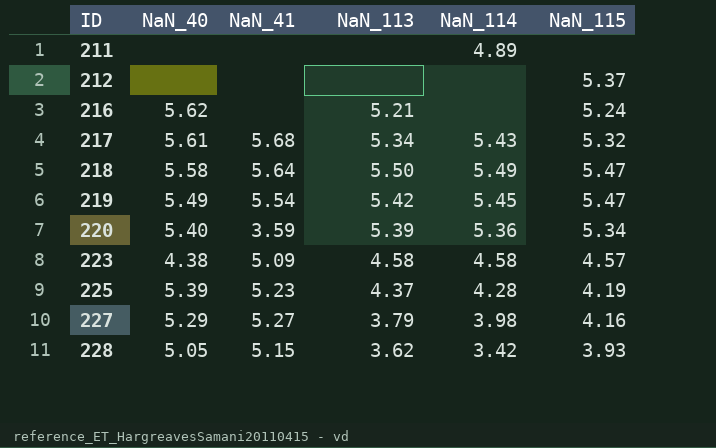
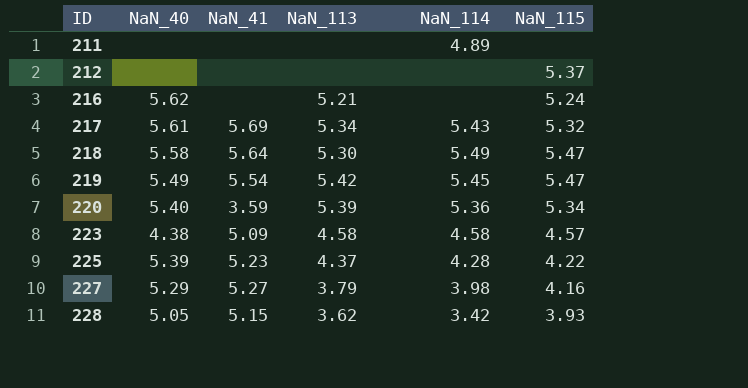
217 | NaN_41: 5.68 -> 5.69
218 | NaN_113: 5.50 -> 5.30
225 | NaN_115: 4.19 -> 4.22

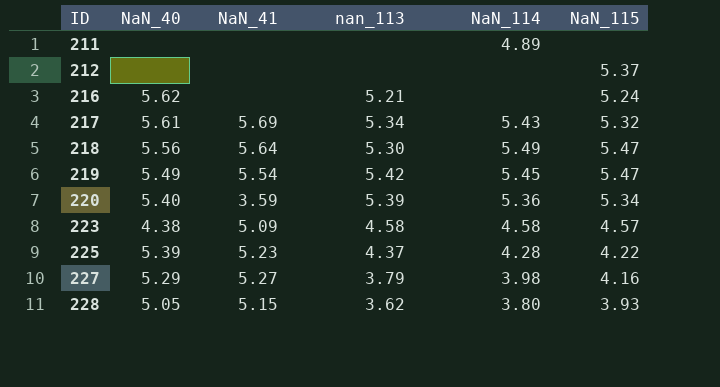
column name: NaN_113 -> nan_113
218 | NaN_40: 5.58 -> 5.56
228 | NaN_114: 3.42 -> 3.80

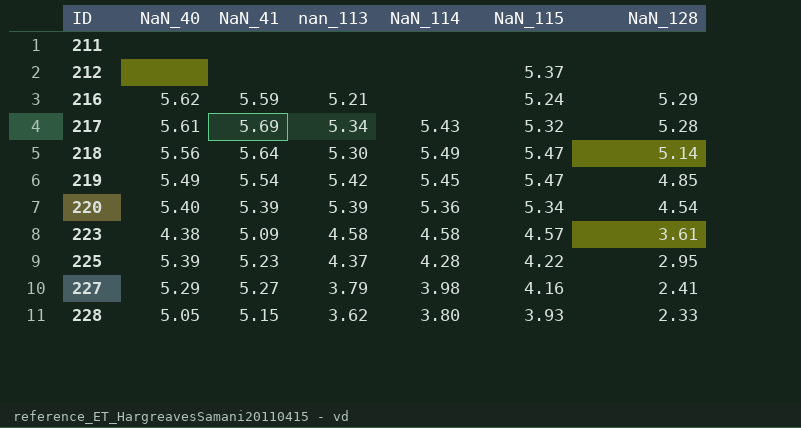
column NaN_128 | position: none -> 7
211 | NaN_114: 4.89 -> none
216 | NaN_41: none -> 5.59
220 | NaN_41: 3.59 -> 5.39

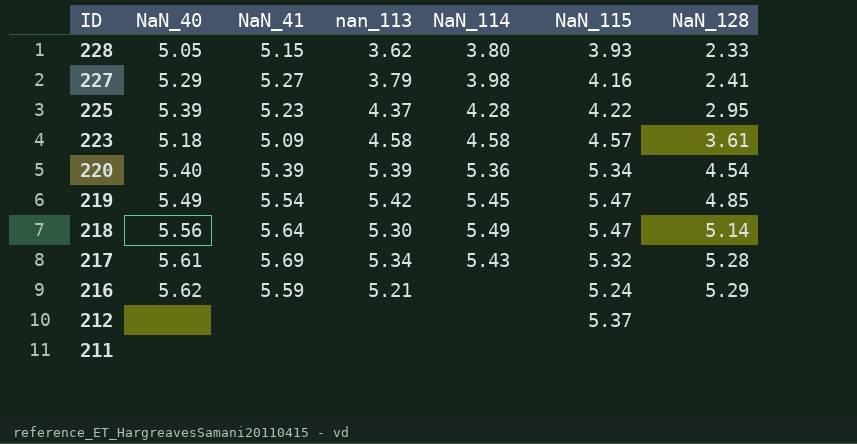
row order: ID ascending -> ID descending
223 | NaN_40: 4.38 -> 5.18

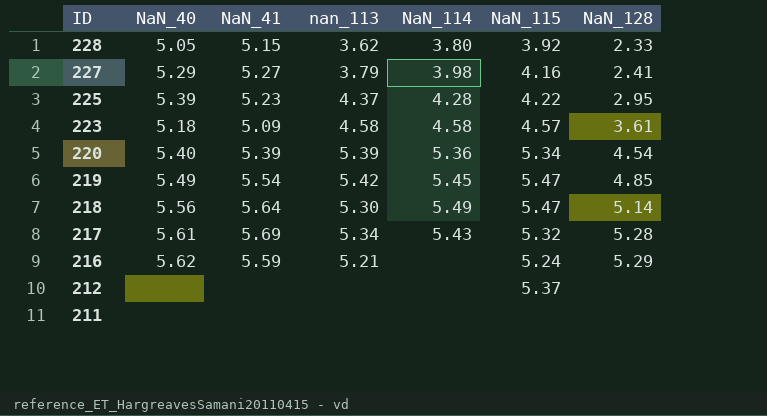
228 | NaN_115: 3.93 -> 3.92

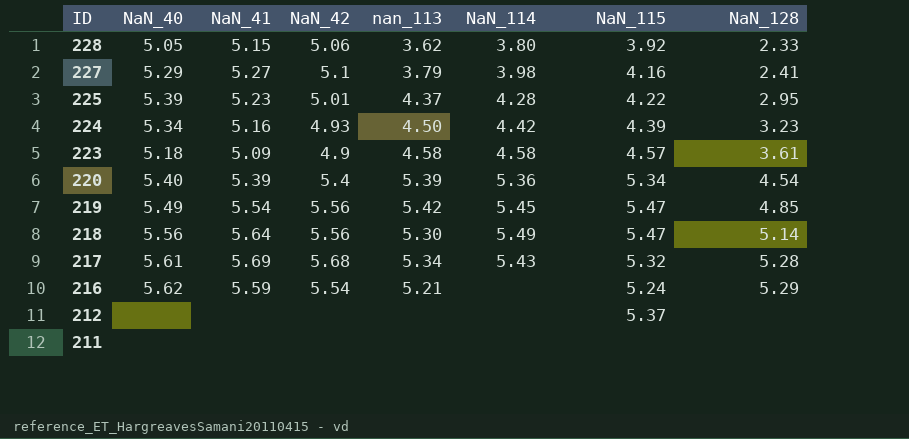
column NaN_42 | position: none -> 4
row 224: none -> 5.34 | 5.16 | 4.93 | 4.50 | 4.42 | 4.39 | 3.23

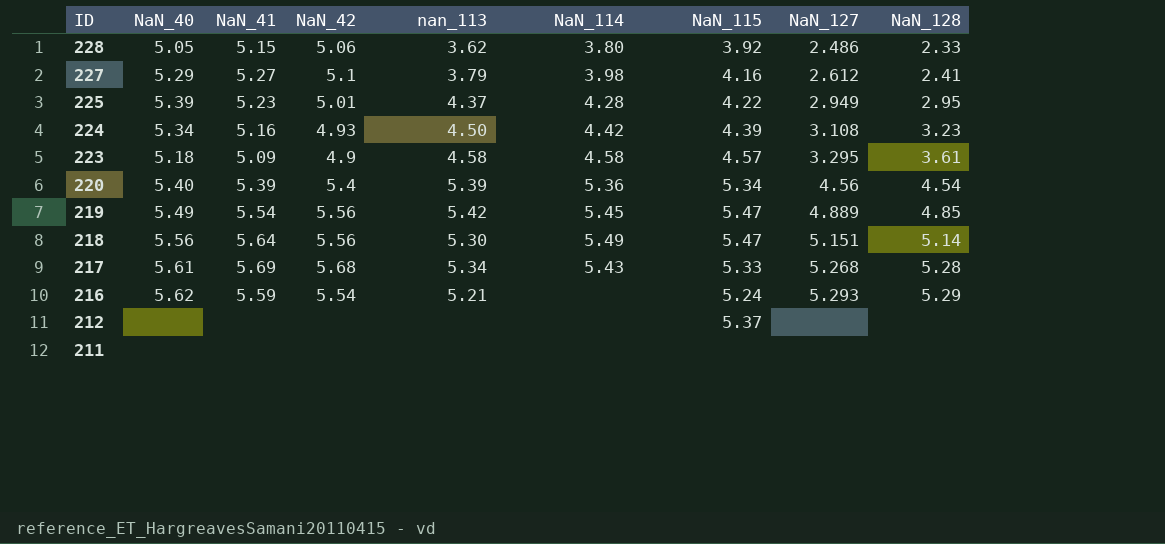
column NaN_127 | position: none -> 8
217 | NaN_115: 5.32 -> 5.33

